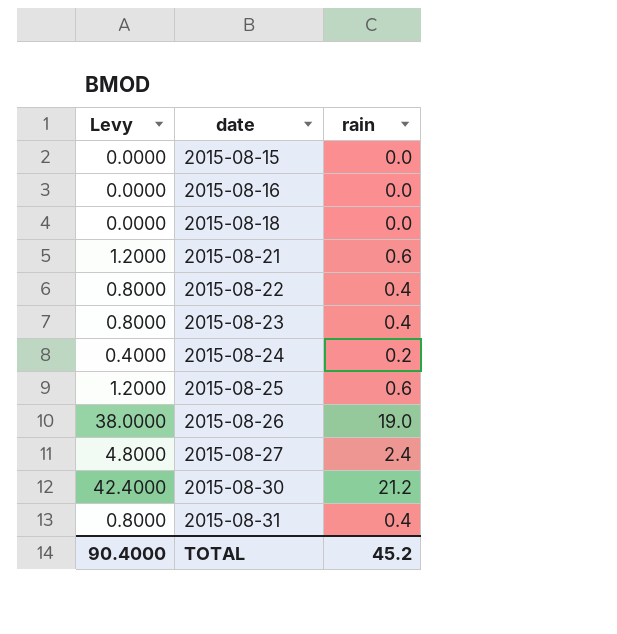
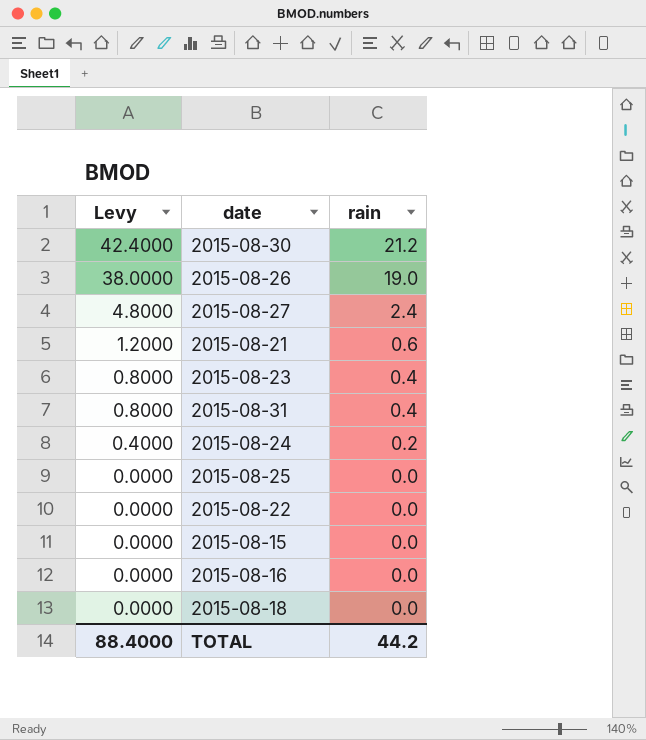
row order: date ascending -> Levy descending
2015-08-25 | Levy: 1.2000 -> 0.0000
2015-08-25 | rain: 0.6 -> 0.0
2015-08-22 | Levy: 0.8000 -> 0.0000
2015-08-22 | rain: 0.4 -> 0.0
TOTAL | Levy: 90.4000 -> 88.4000
TOTAL | rain: 45.2 -> 44.2

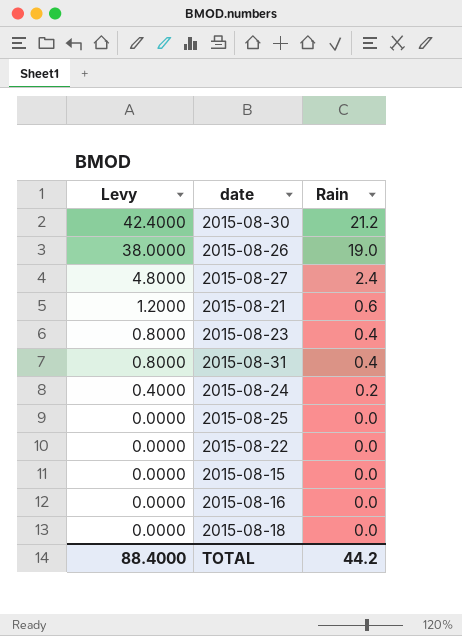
column name: rain -> Rain

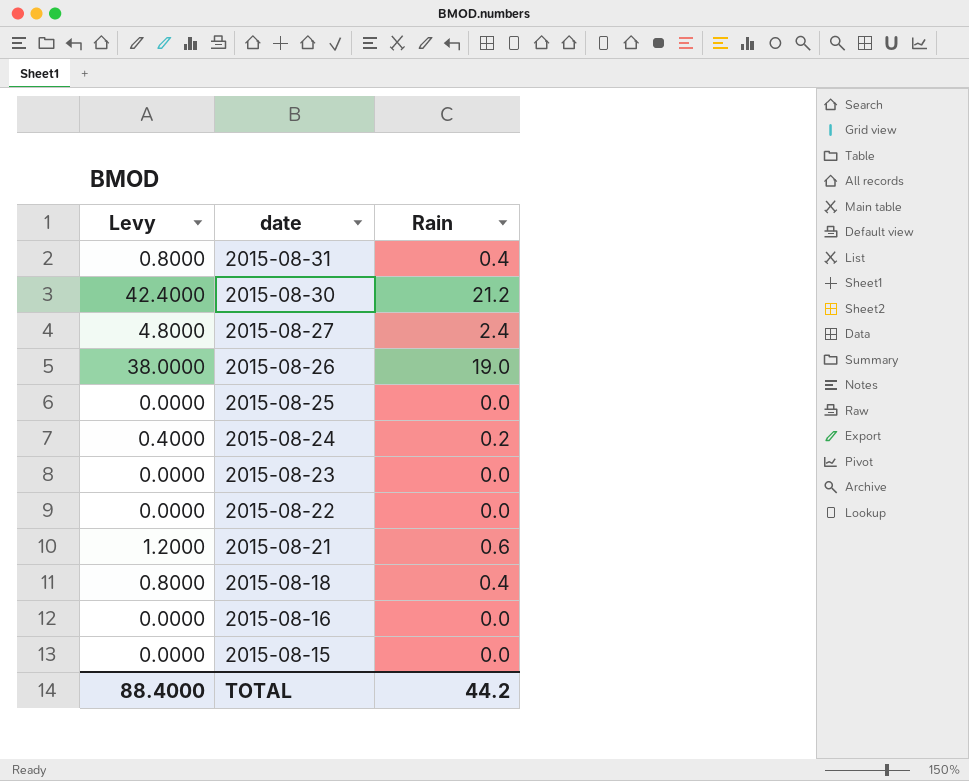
row order: Levy descending -> date descending
2015-08-23 | Levy: 0.8000 -> 0.0000
2015-08-23 | Rain: 0.4 -> 0.0
2015-08-18 | Levy: 0.0000 -> 0.8000
2015-08-18 | Rain: 0.0 -> 0.4

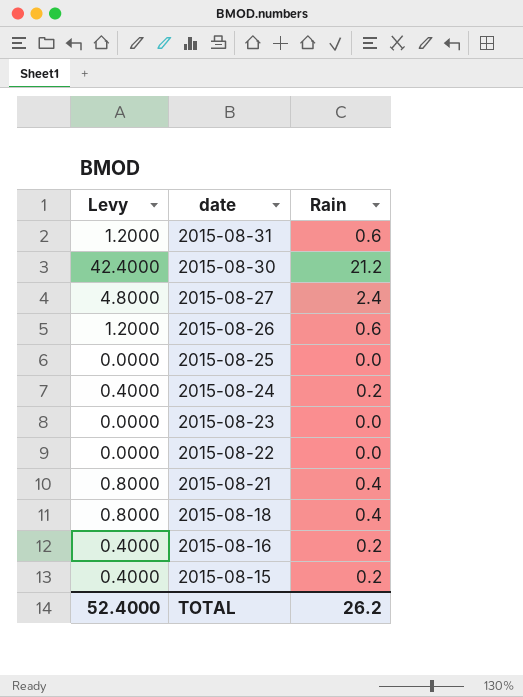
2015-08-31 | Levy: 0.8000 -> 1.2000
2015-08-31 | Rain: 0.4 -> 0.6
2015-08-26 | Levy: 38.0000 -> 1.2000
2015-08-26 | Rain: 19.0 -> 0.6
2015-08-21 | Levy: 1.2000 -> 0.8000
2015-08-21 | Rain: 0.6 -> 0.4
2015-08-16 | Levy: 0.0000 -> 0.4000
2015-08-16 | Rain: 0.0 -> 0.2
2015-08-15 | Levy: 0.0000 -> 0.4000
2015-08-15 | Rain: 0.0 -> 0.2
TOTAL | Levy: 88.4000 -> 52.4000
TOTAL | Rain: 44.2 -> 26.2

